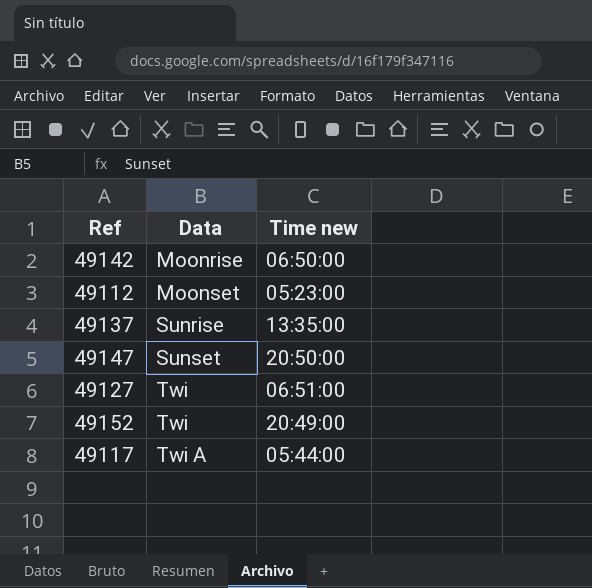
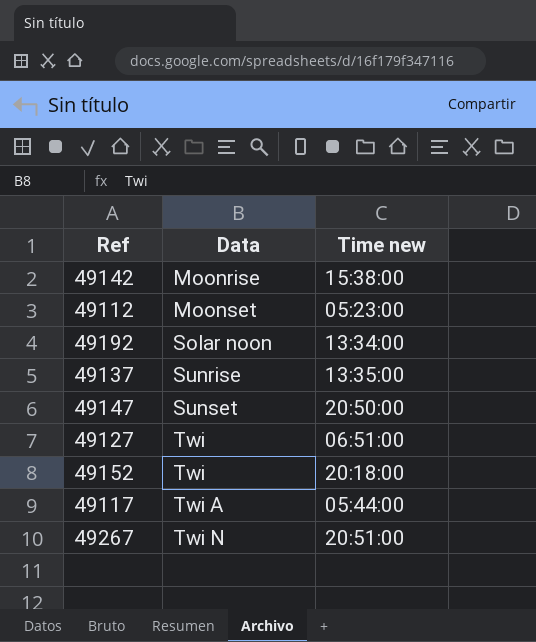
49142 | Time new: 06:50:00 -> 15:38:00
row 49192: none -> Solar noon | 13:34:00
49152 | Time new: 20:49:00 -> 20:18:00
row 49267: none -> Twi N | 20:51:00

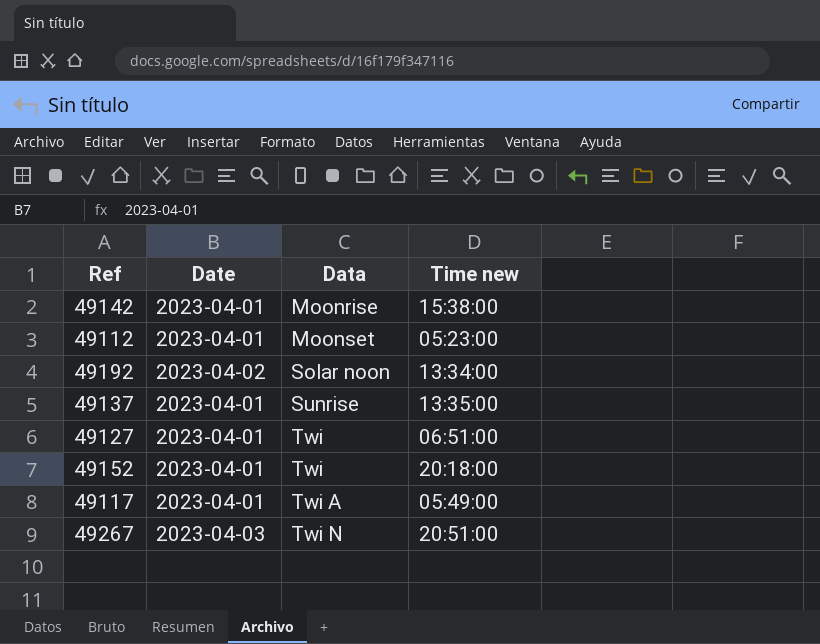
column Date | position: none -> 2
row 49147: Sunset | 20:50:00 -> none
49117 | Time new: 05:44:00 -> 05:49:00

